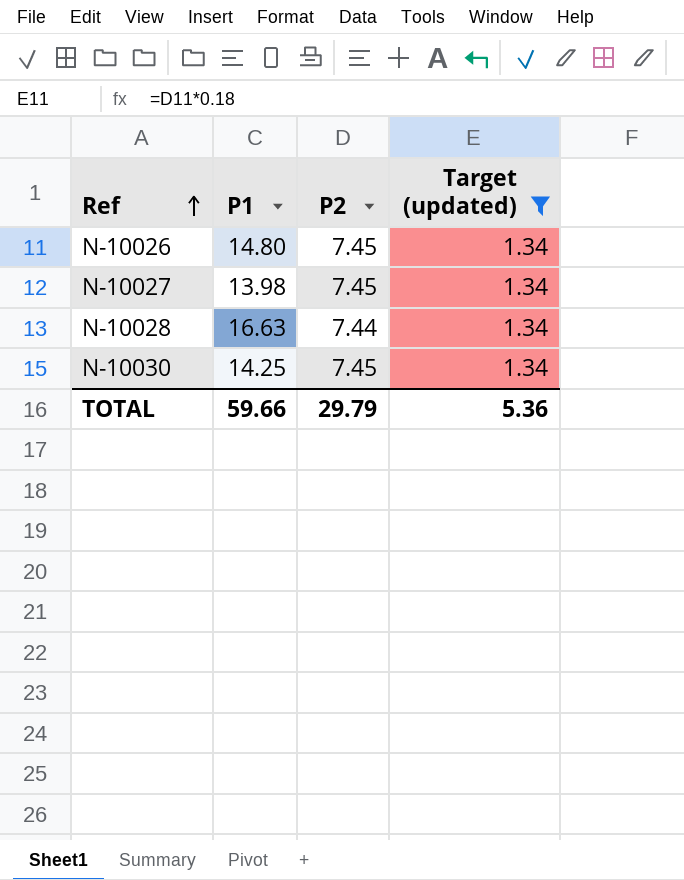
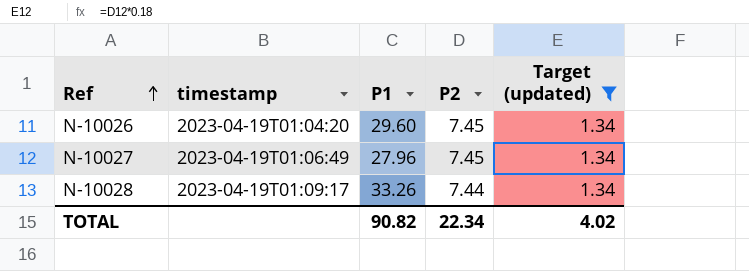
column timestamp | position: none -> 2
row N-10030: 14.25 | 7.45 | 1.34 -> none
N-10026 | P1: 14.80 -> 29.60
N-10027 | P1: 13.98 -> 27.96
N-10028 | P1: 16.63 -> 33.26
TOTAL | P1: 59.66 -> 90.82
TOTAL | P2: 29.79 -> 22.34
TOTAL | Target (updated): 5.36 -> 4.02

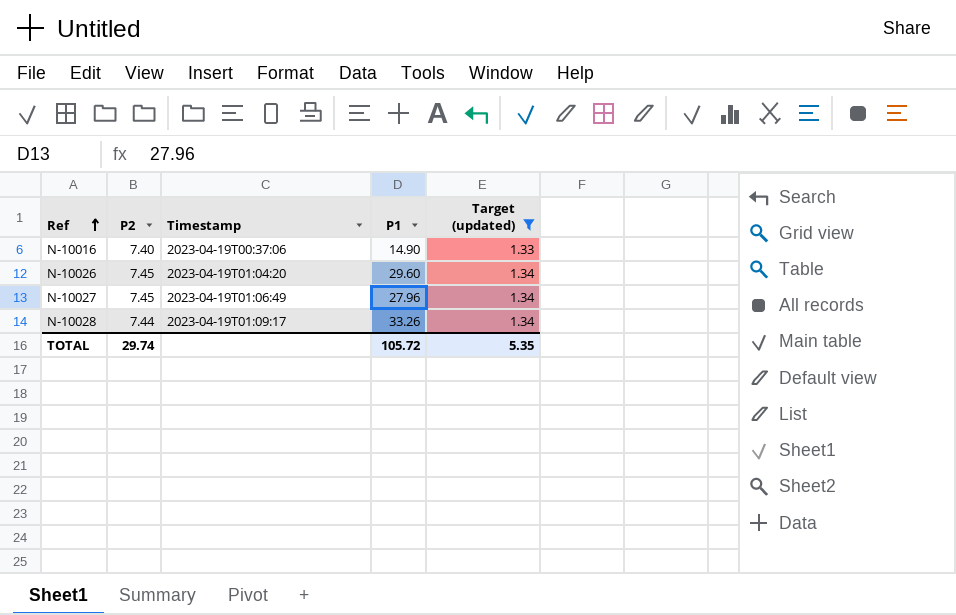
column P2 | position: 4 -> 2
column name: timestamp -> Timestamp
row N-10016: none -> 7.40 | 2023-04-19T00:37:06 | 14.90 | 1.33
TOTAL | P2: 22.34 -> 29.74
TOTAL | P1: 90.82 -> 105.72
TOTAL | Target (updated): 4.02 -> 5.35

